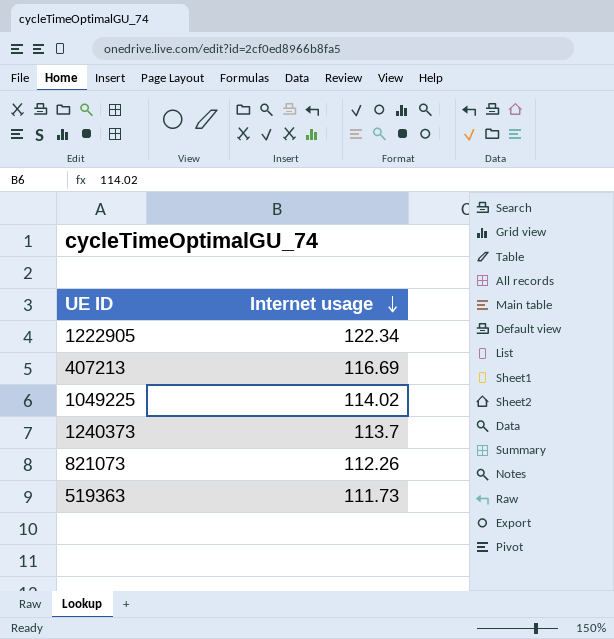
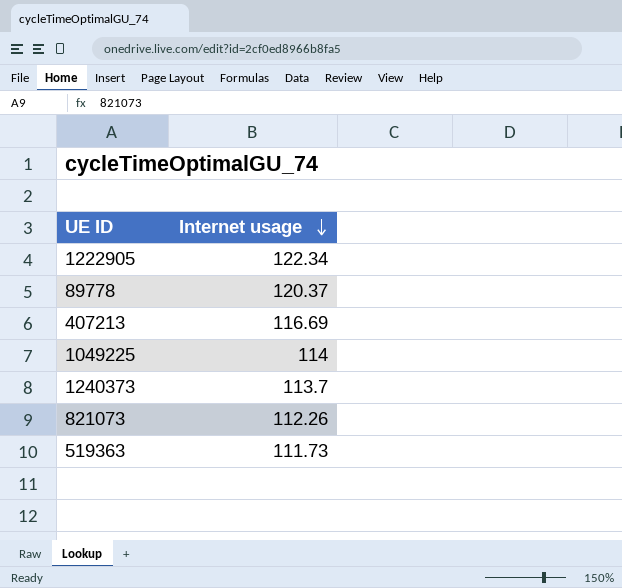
row 89778: none -> 120.37
1049225 | Internet usage: 114.02 -> 114

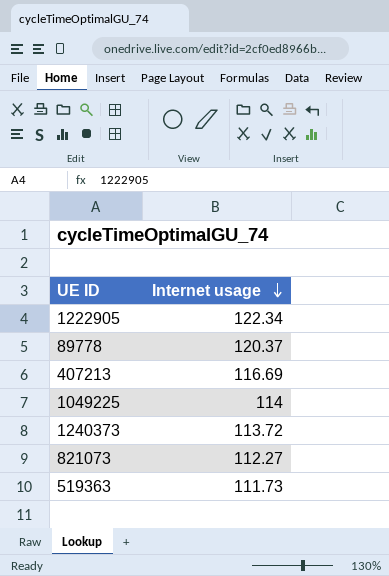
1240373 | Internet usage: 113.7 -> 113.72
821073 | Internet usage: 112.26 -> 112.27

